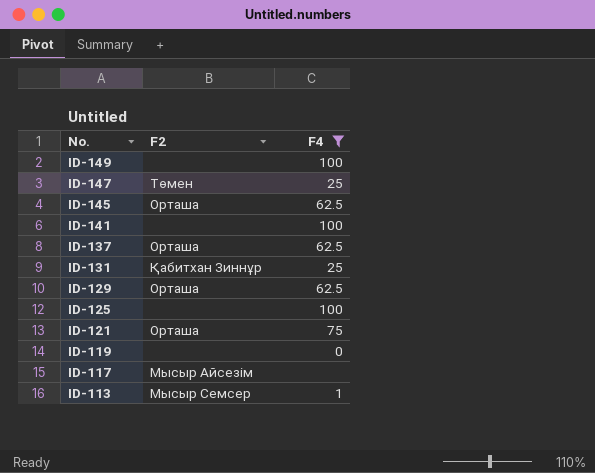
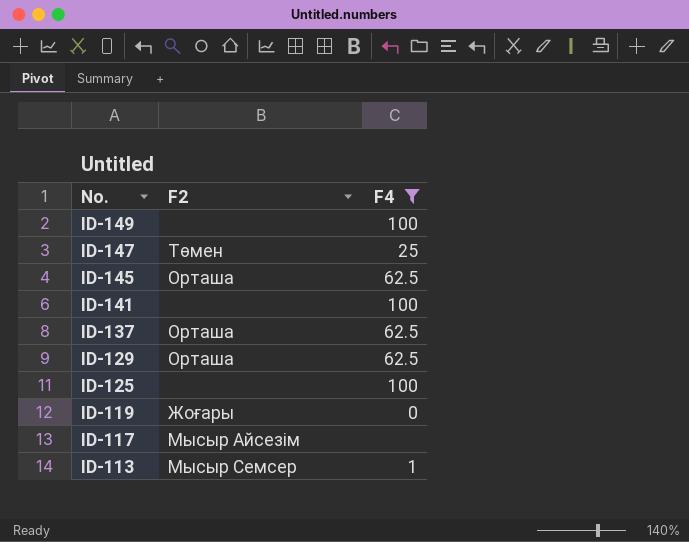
row ID-131: Қабитхан Зиннұр | 25 -> none
row ID-121: Орташа | 75 -> none
ID-119 | F2: none -> Жоғары

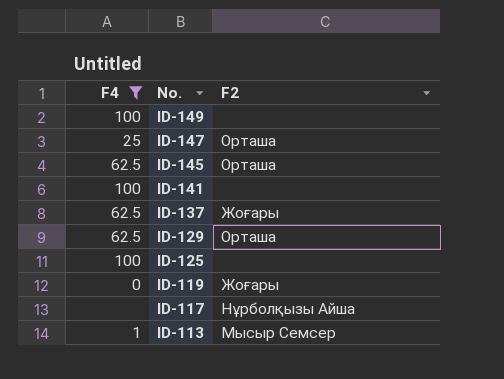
column F4 | position: 3 -> 1
ID-147 | F2: Төмен -> Орташа
ID-137 | F2: Орташа -> Жоғары
ID-117 | F2: Мысыр Айсезім -> Нұрболқызы Айша

